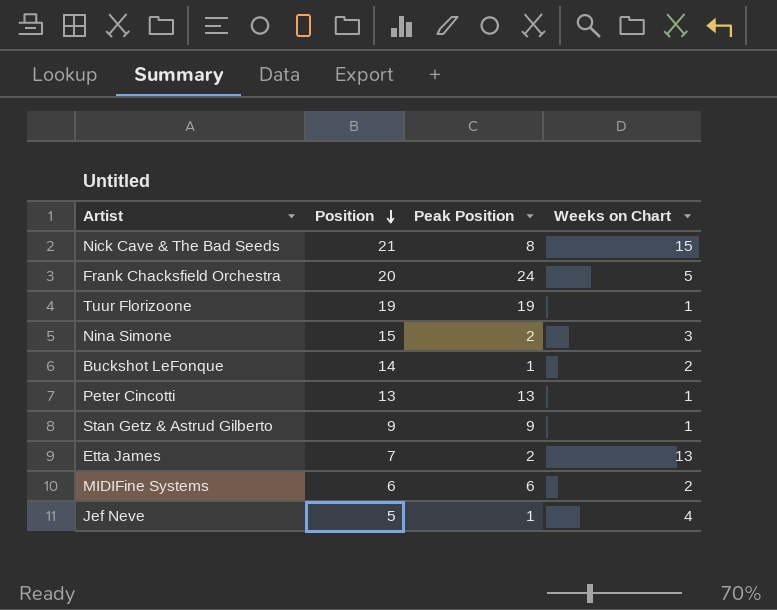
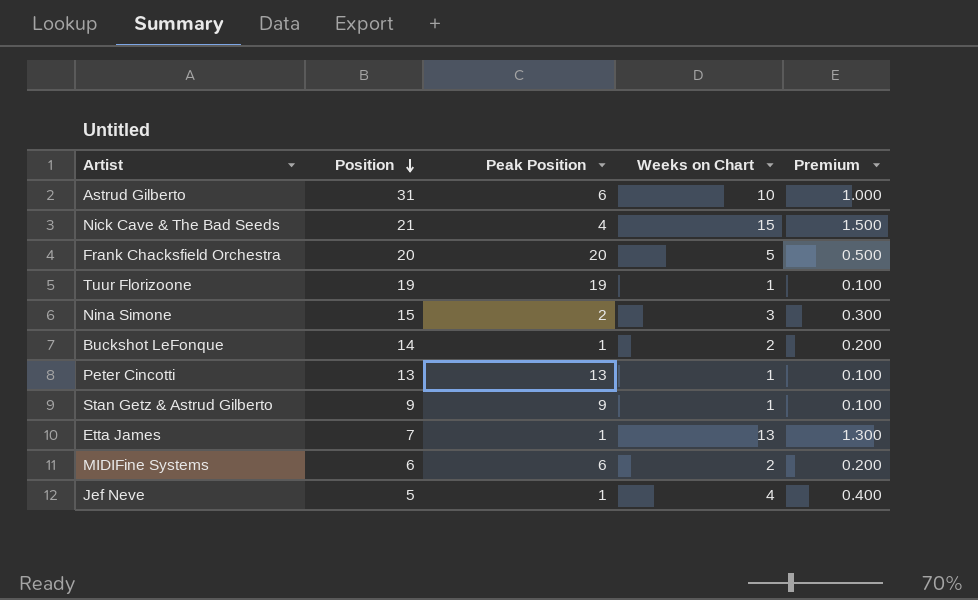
column Premium | formula: none -> [Weeks on Chart] * 0.1
row Astrud Gilberto: none -> 31 | 6 | 10 | 1.000
Nick Cave & The Bad Seeds | Peak Position: 8 -> 4
Frank Chacksfield Orchestra | Peak Position: 24 -> 20
Etta James | Peak Position: 2 -> 1

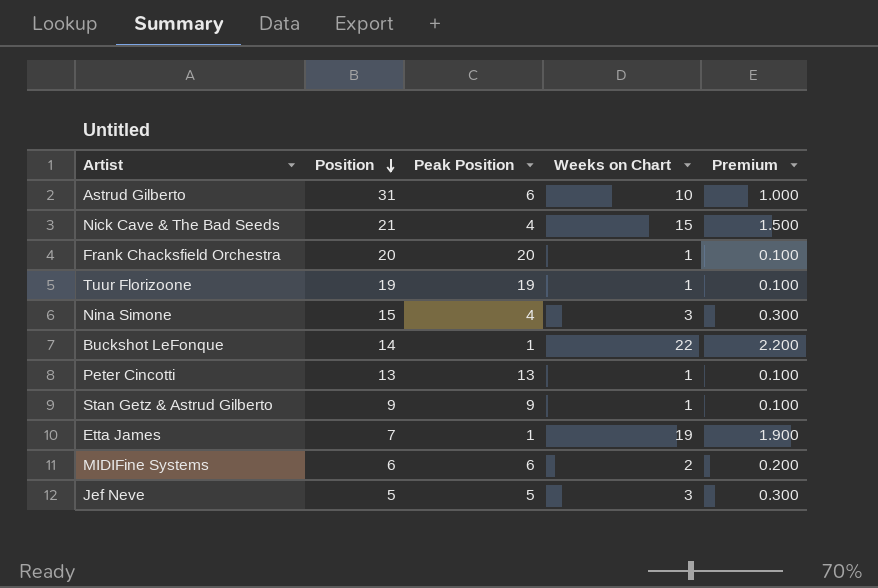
Frank Chacksfield Orchestra | Weeks on Chart: 5 -> 1
Frank Chacksfield Orchestra | Premium: 0.500 -> 0.100
Nina Simone | Peak Position: 2 -> 4
Buckshot LeFonque | Weeks on Chart: 2 -> 22
Buckshot LeFonque | Premium: 0.200 -> 2.200
Etta James | Weeks on Chart: 13 -> 19
Etta James | Premium: 1.300 -> 1.900
Jef Neve | Peak Position: 1 -> 5
Jef Neve | Weeks on Chart: 4 -> 3
Jef Neve | Premium: 0.400 -> 0.300

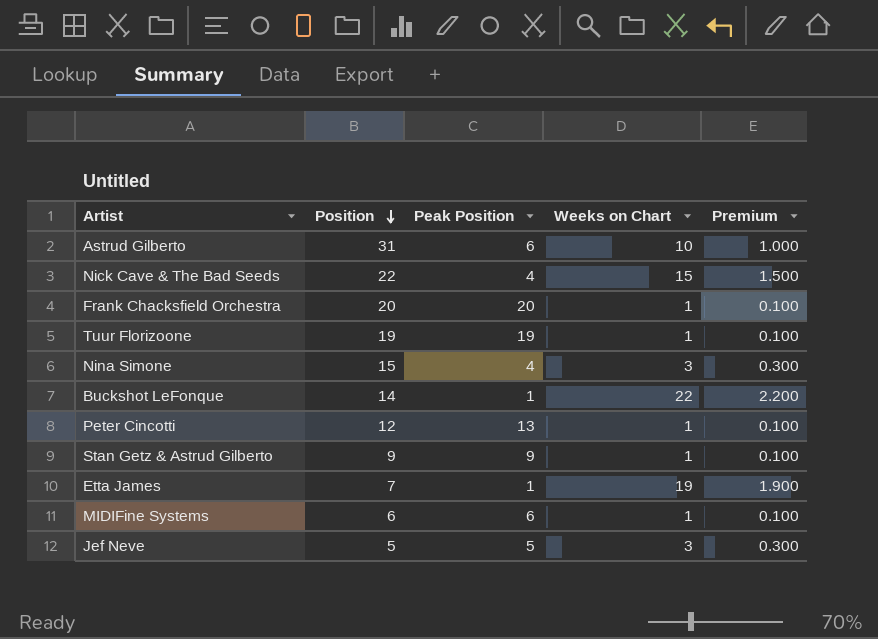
Nick Cave & The Bad Seeds | Position: 21 -> 22
Peter Cincotti | Position: 13 -> 12
MIDIFine Systems | Weeks on Chart: 2 -> 1
MIDIFine Systems | Premium: 0.200 -> 0.100

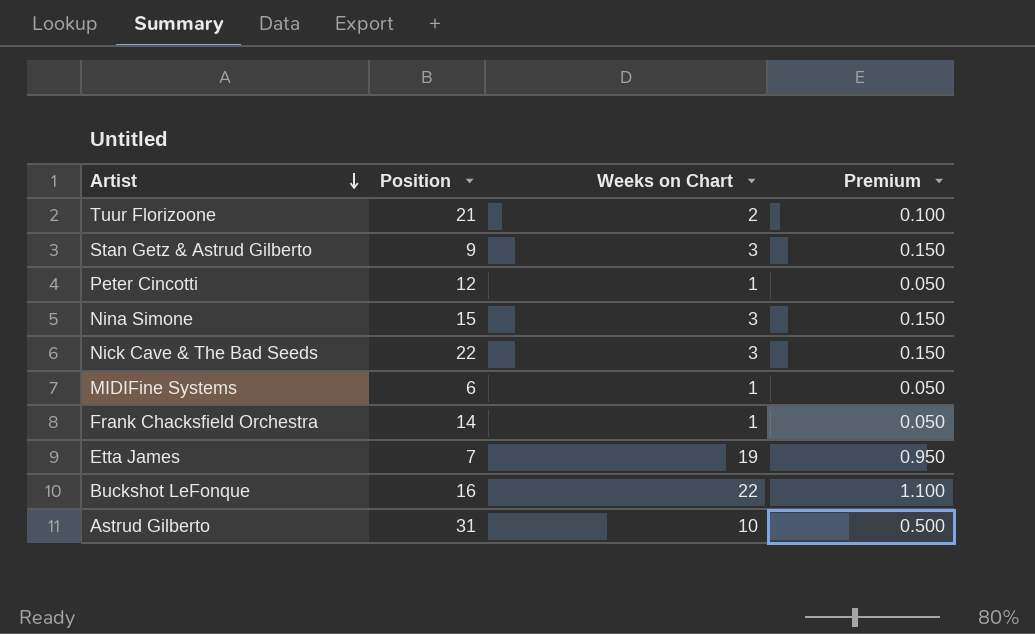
row order: Position descending -> Artist descending
column Peak Position | position: 3 -> none
column Premium | formula: [Weeks on Chart] * 0.1 -> [Weeks on Chart] * 0.05
row Jef Neve: 5 | 5 | 3 | 0.300 -> none
Tuur Florizoone | Position: 19 -> 21
Tuur Florizoone | Weeks on Chart: 1 -> 2
Stan Getz & Astrud Gilberto | Weeks on Chart: 1 -> 3
Nick Cave & The Bad Seeds | Weeks on Chart: 15 -> 3
Frank Chacksfield Orchestra | Position: 20 -> 14
Buckshot LeFonque | Position: 14 -> 16

